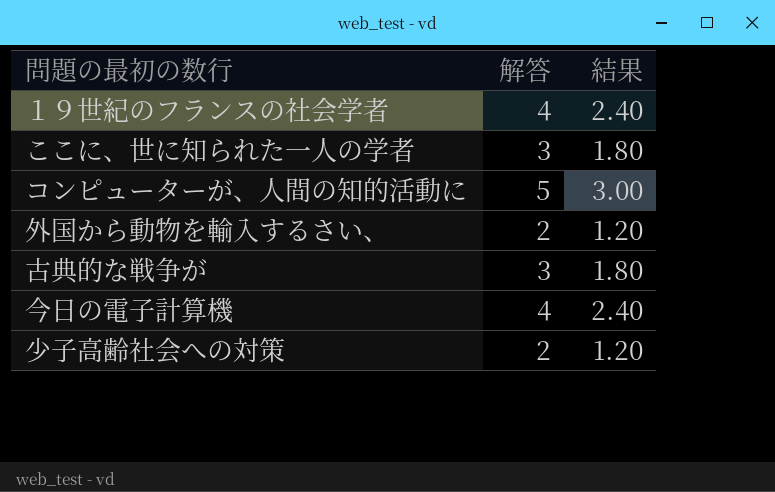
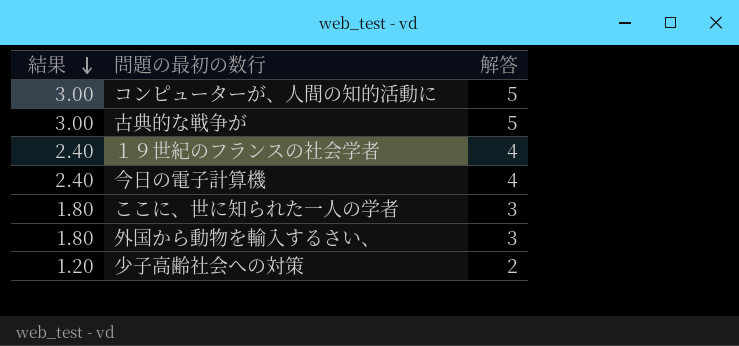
row order: none -> 結果 descending
column 結果 | position: 3 -> 1
古典的な戦争が | 結果: 1.80 -> 3.00
古典的な戦争が | 解答: 3 -> 5
外国から動物を輸入するさい、 | 結果: 1.20 -> 1.80
外国から動物を輸入するさい、 | 解答: 2 -> 3

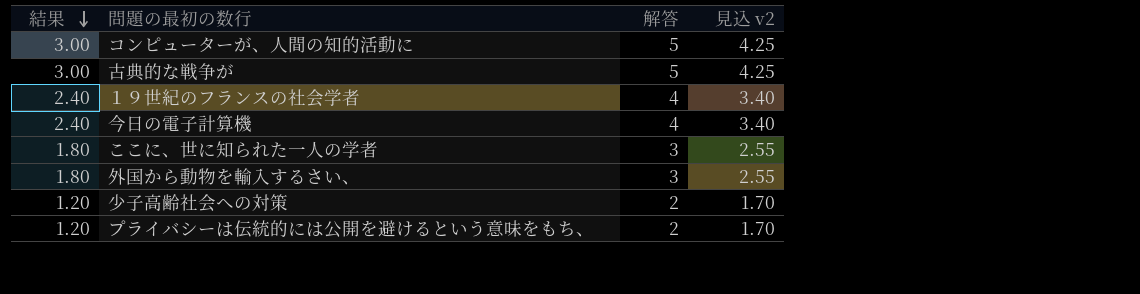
column 見込 v2 | formula: none -> [解答] * 0.85
row プライバシーは伝統的には公開を避けるという意味をもち、: none -> 1.20 | 2 | 1.70

